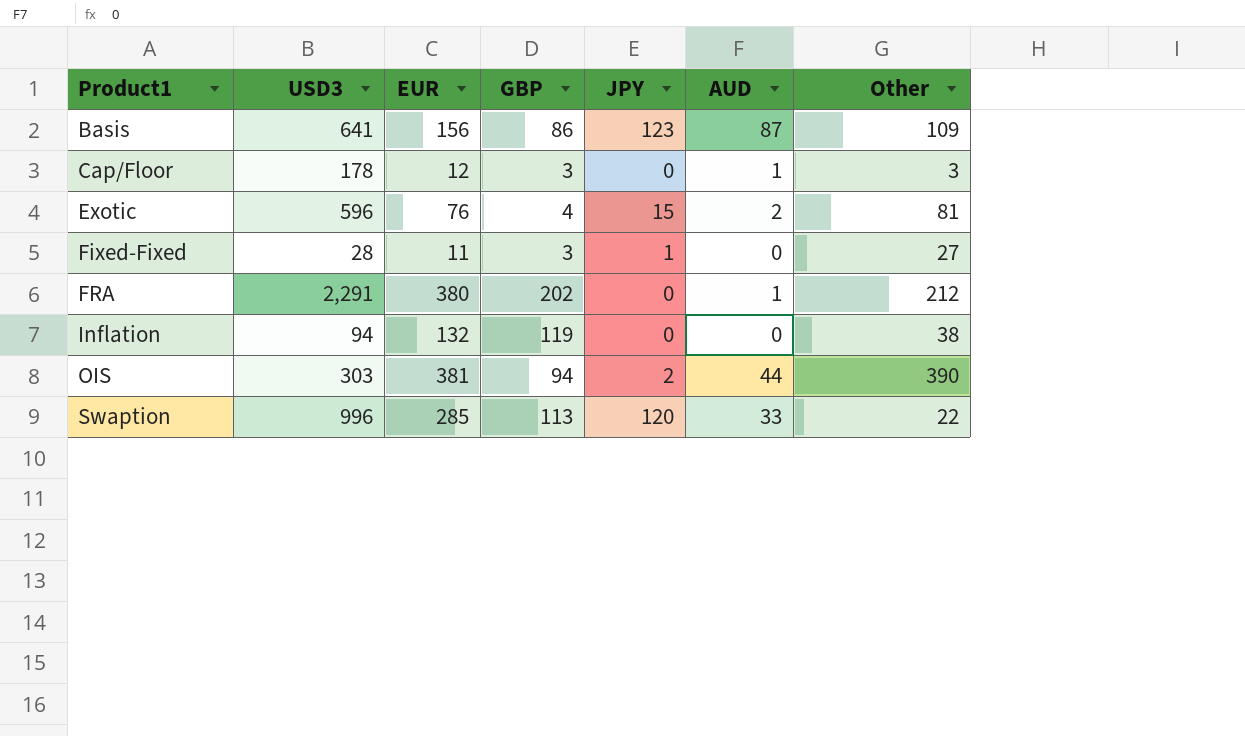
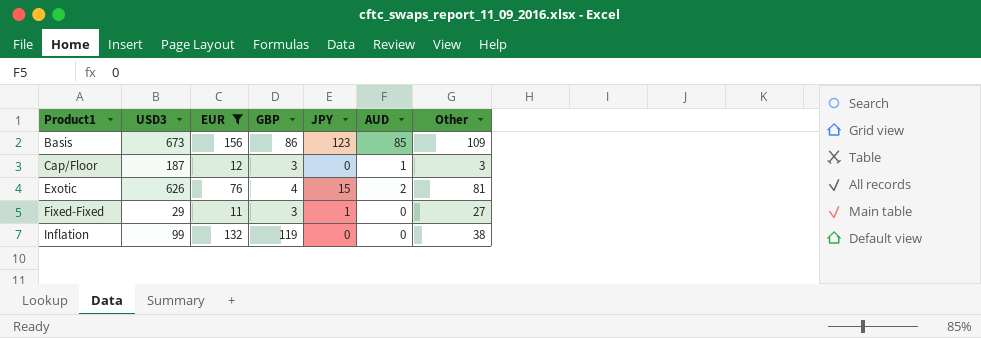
filter: none -> EUR <= 156
Basis | USD3: 641 -> 673
Basis | AUD: 87 -> 85
Cap/Floor | USD3: 178 -> 187
Exotic | USD3: 596 -> 626
Fixed-Fixed | USD3: 28 -> 29
Inflation | USD3: 94 -> 99

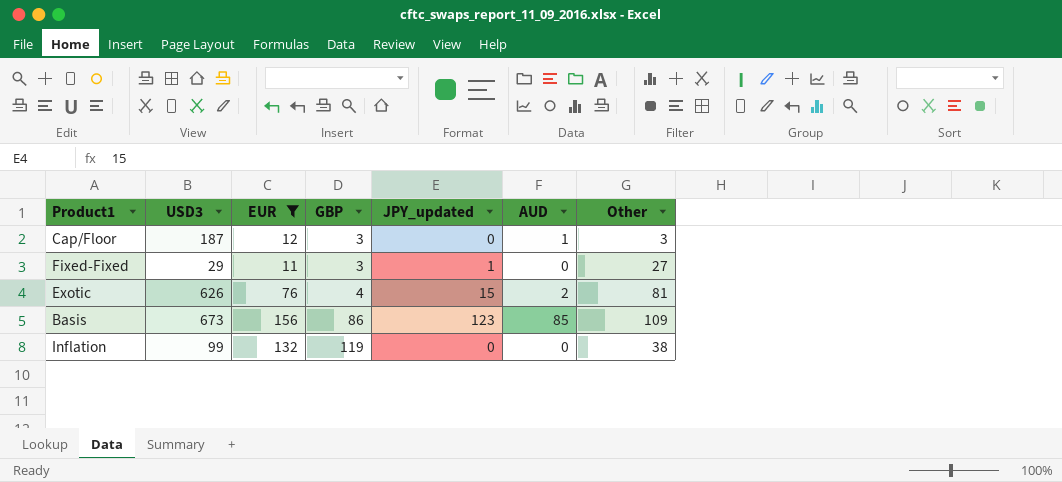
row order: Product1 ascending -> GBP ascending
column name: JPY -> JPY_updated

